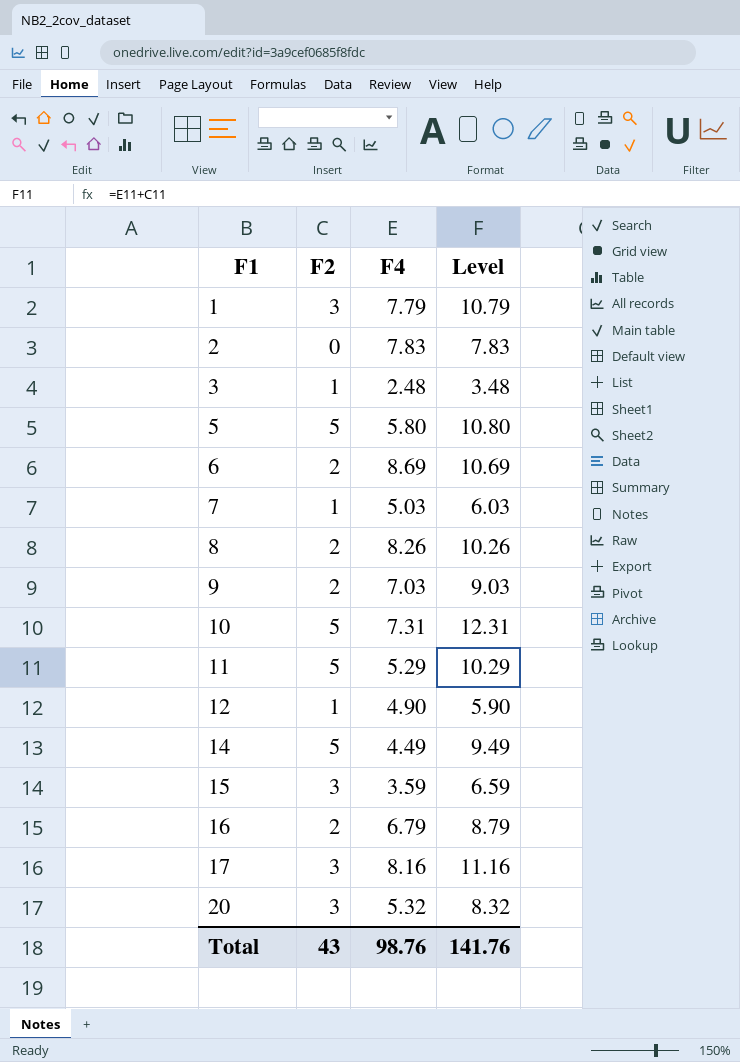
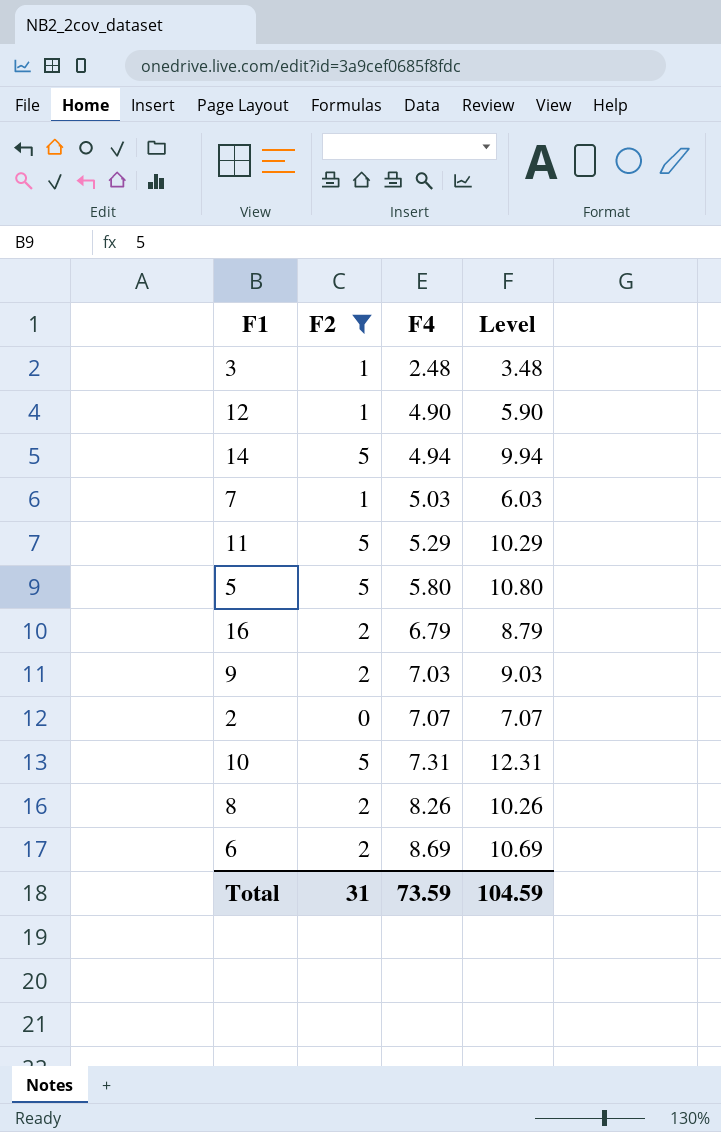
filter: none -> F2 != 3
row order: F1 ascending -> F4 ascending
14 | F4: 4.49 -> 4.94
14 | Level: 9.49 -> 9.94
2 | F4: 7.83 -> 7.07
2 | Level: 7.83 -> 7.07
Total | F2: 43 -> 31
Total | F4: 98.76 -> 73.59
Total | Level: 141.76 -> 104.59

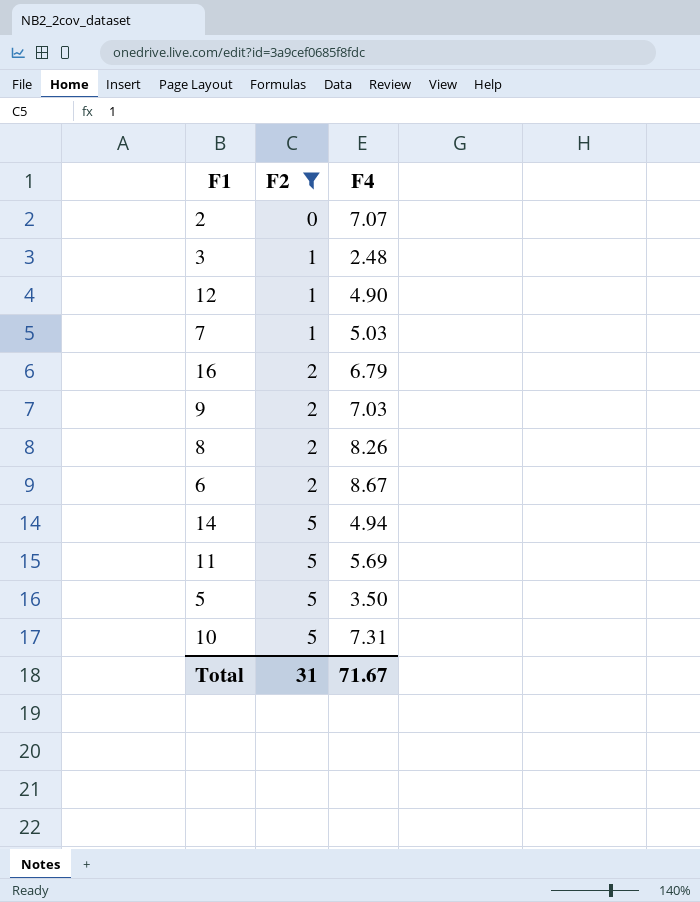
row order: F4 ascending -> F2 ascending
column Level | formula: [F2] + [F4] -> none
6 | F4: 8.69 -> 8.67
11 | F4: 5.29 -> 5.69
5 | F4: 5.80 -> 3.50
Total | F4: 73.59 -> 71.67

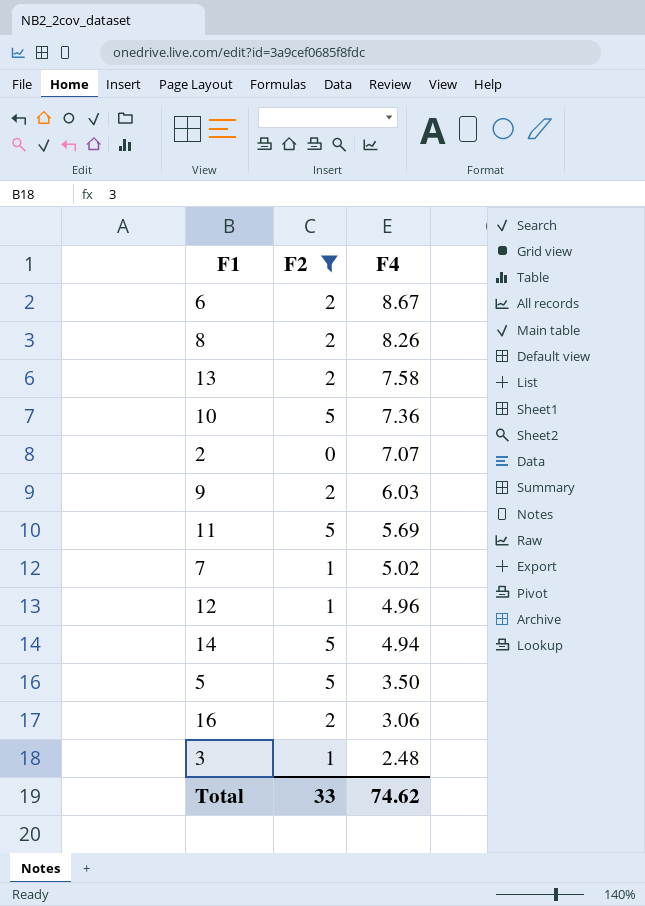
row order: F2 ascending -> F4 descending
row 13: none -> 2 | 7.58
10 | F4: 7.31 -> 7.36
9 | F4: 7.03 -> 6.03
7 | F4: 5.03 -> 5.02
12 | F4: 4.90 -> 4.96
16 | F4: 6.79 -> 3.06
Total | F2: 31 -> 33
Total | F4: 71.67 -> 74.62

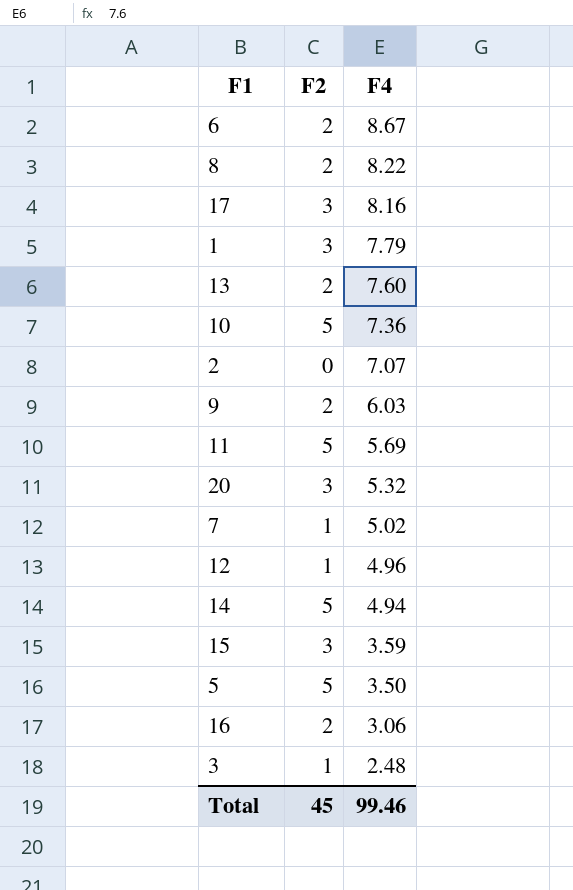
filter: F2 != 3 -> none
8 | F4: 8.26 -> 8.22
13 | F4: 7.58 -> 7.60
Total | F2: 33 -> 45
Total | F4: 74.62 -> 99.46

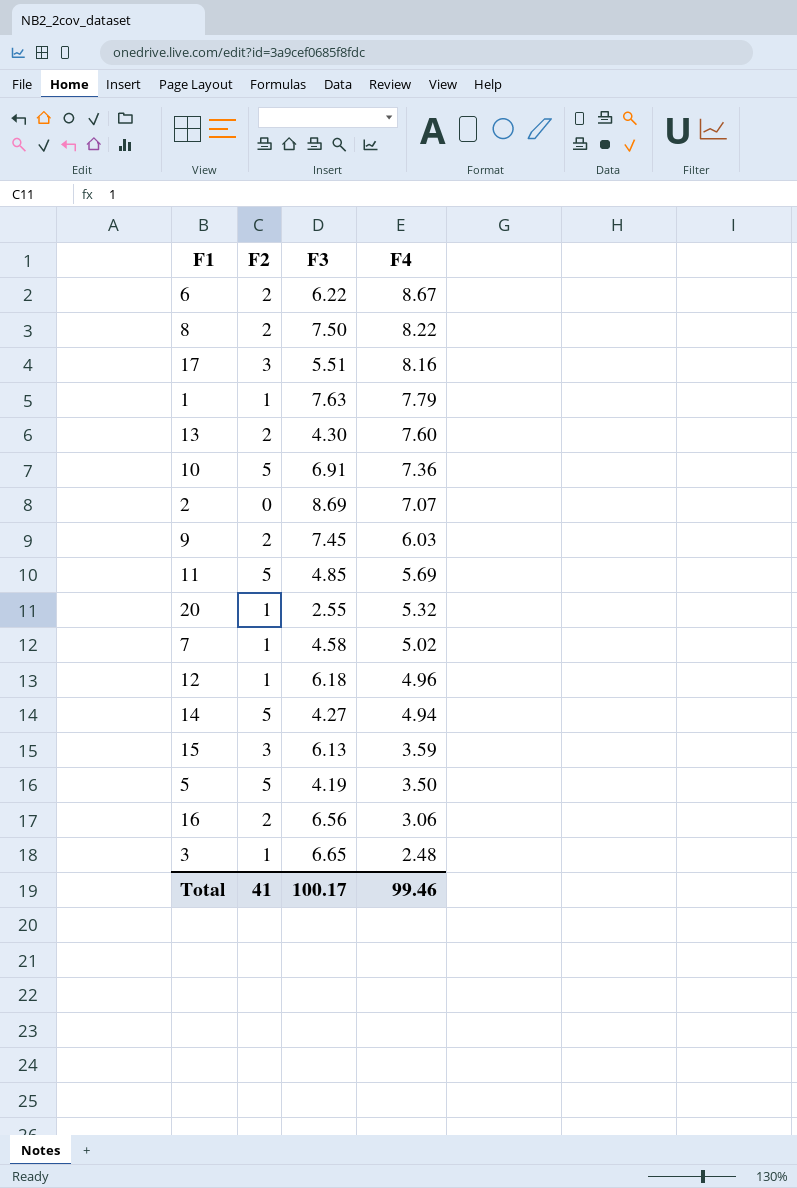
column F3 | position: none -> 3
1 | F2: 3 -> 1
20 | F2: 3 -> 1
Total | F2: 45 -> 41

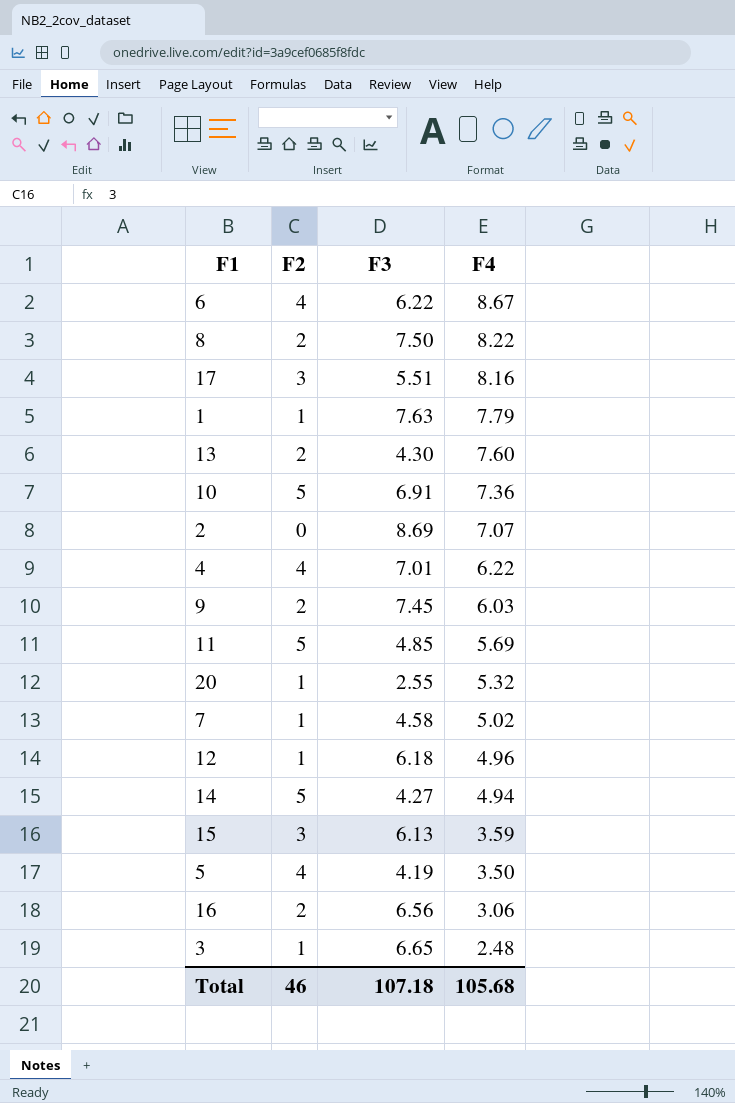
6 | F2: 2 -> 4
row 4: none -> 4 | 7.01 | 6.22
5 | F2: 5 -> 4
Total | F2: 41 -> 46
Total | F3: 100.17 -> 107.18
Total | F4: 99.46 -> 105.68

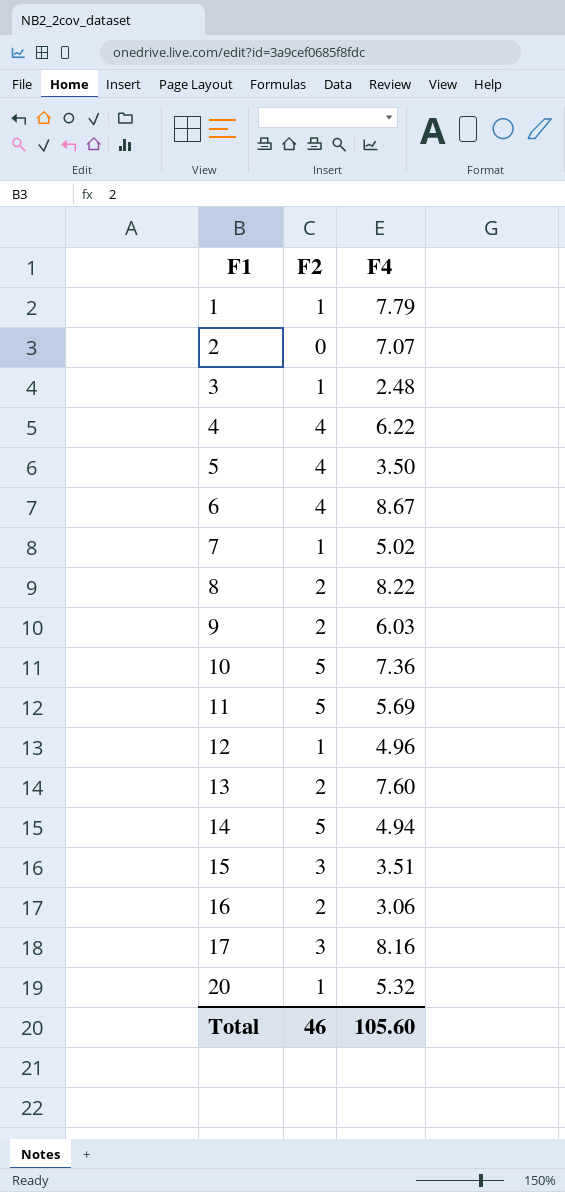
row order: F4 descending -> F1 ascending
column F3 | position: 3 -> none
15 | F4: 3.59 -> 3.51
Total | F4: 105.68 -> 105.60

